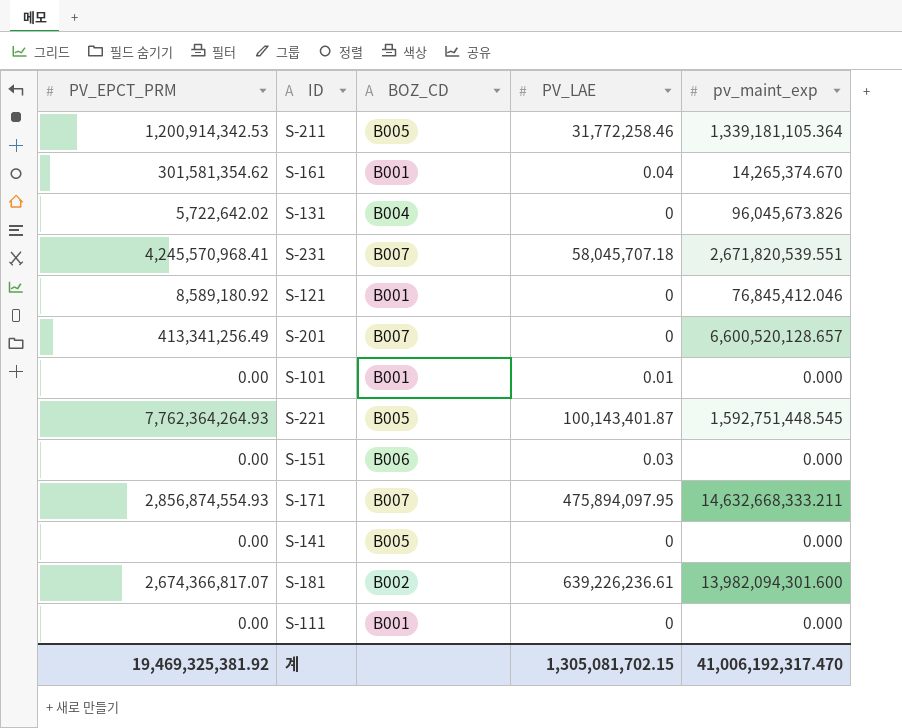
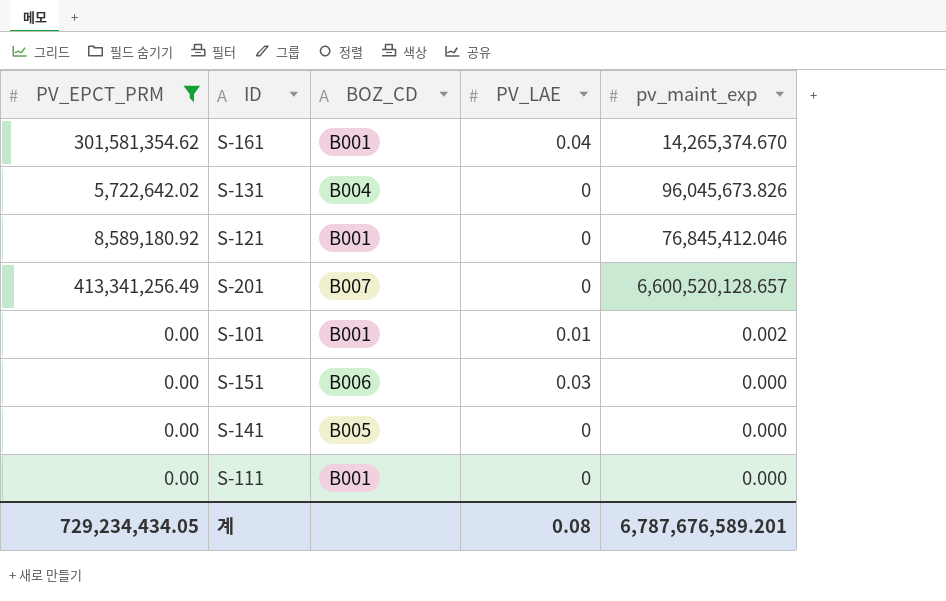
filter: none -> PV_EPCT_PRM <= 413,341,256.49
S-101 | pv_maint_exp: 0.000 -> 0.002
계 | PV_EPCT_PRM: 19,469,325,381.92 -> 729,234,434.05
계 | PV_LAE: 1,305,081,702.15 -> 0.08
계 | pv_maint_exp: 41,006,192,317.470 -> 6,787,676,589.201

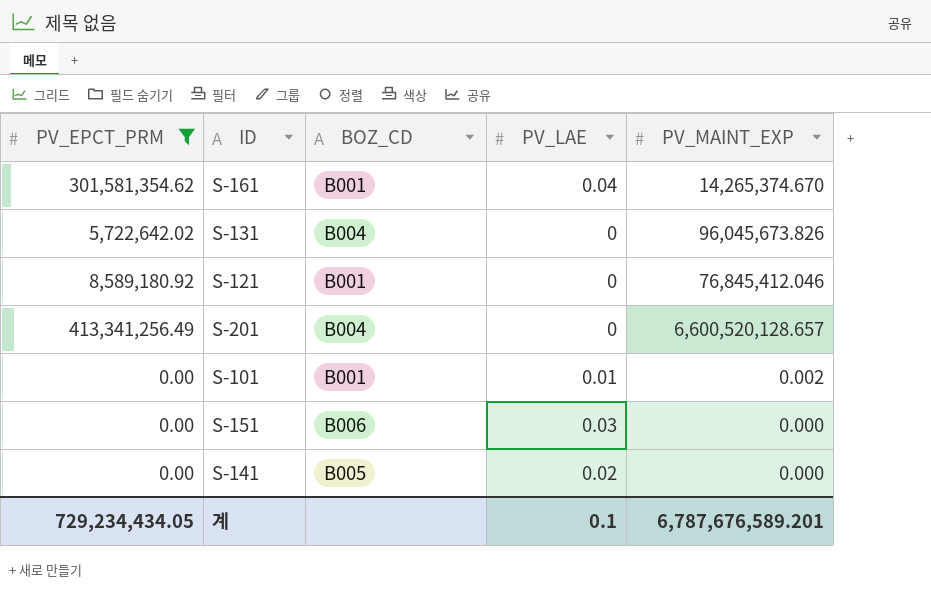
column name: pv_maint_exp -> PV_MAINT_EXP
row S-111: 0.00 | B001 | 0 | 0.000 -> none
S-201 | BOZ_CD: B007 -> B004
S-141 | PV_LAE: 0 -> 0.02
계 | PV_LAE: 0.08 -> 0.1

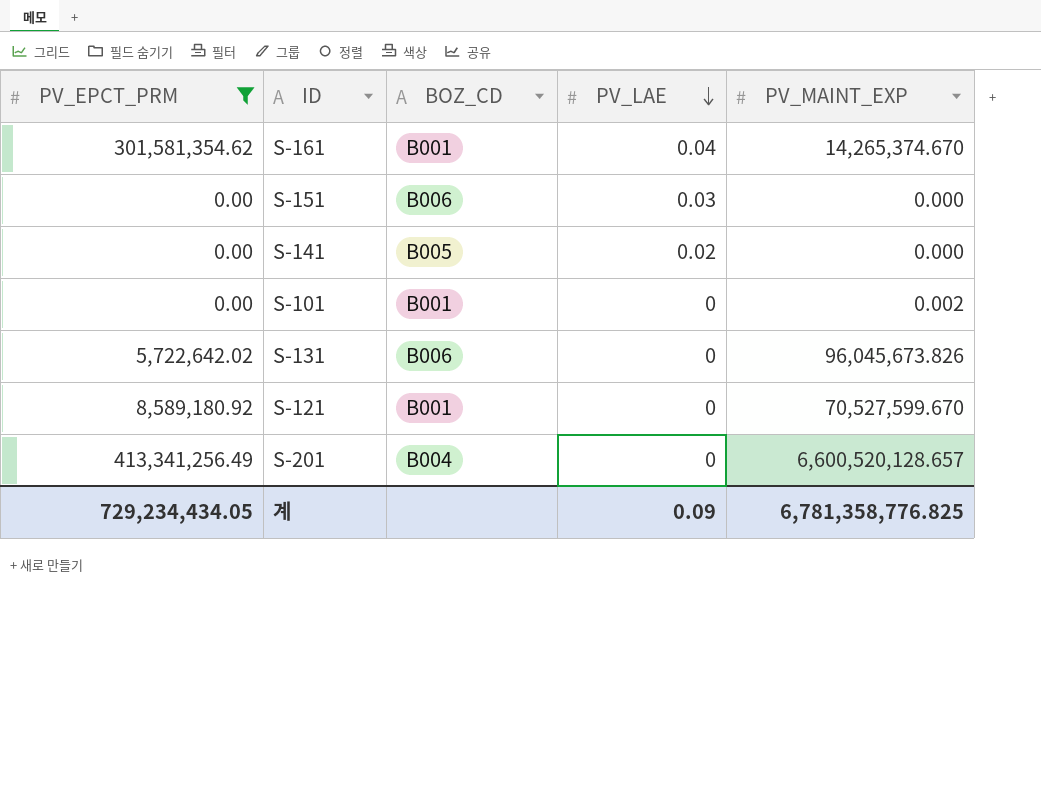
row order: none -> PV_LAE descending
S-101 | PV_LAE: 0.01 -> 0
S-131 | BOZ_CD: B004 -> B006
S-121 | PV_MAINT_EXP: 76,845,412.046 -> 70,527,599.670
계 | PV_LAE: 0.1 -> 0.09
계 | PV_MAINT_EXP: 6,787,676,589.201 -> 6,781,358,776.825

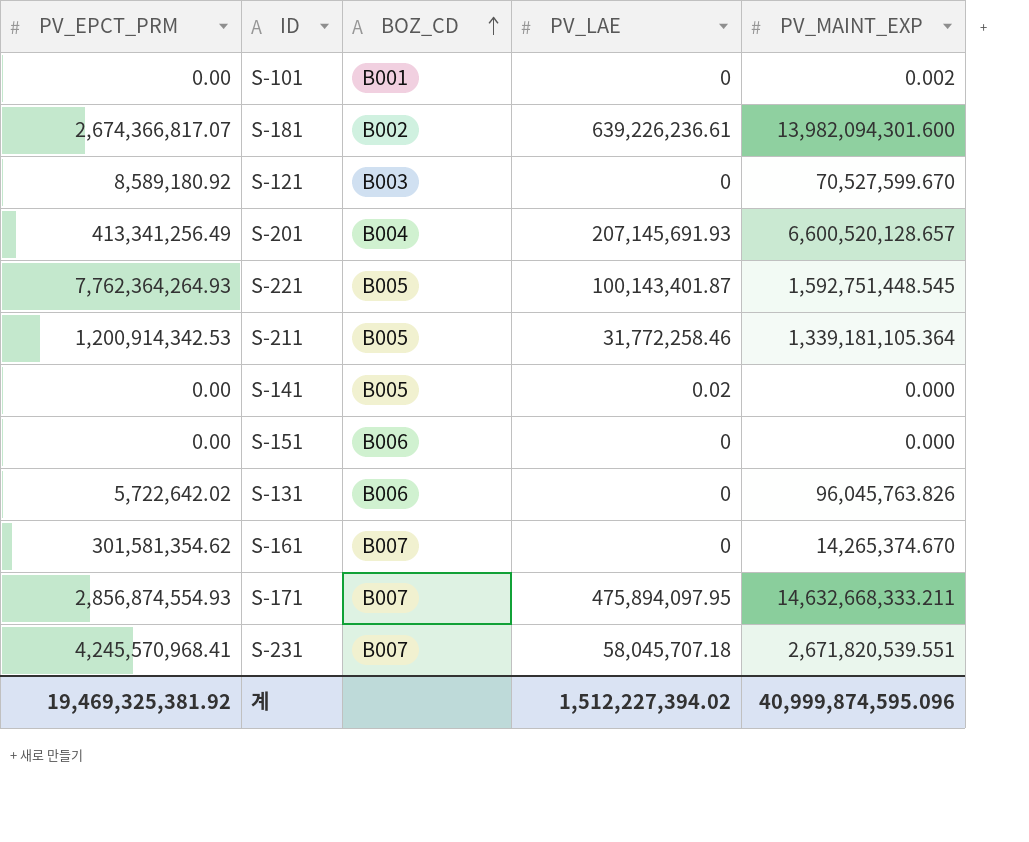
filter: PV_EPCT_PRM <= 413,341,256.49 -> none
row order: PV_LAE descending -> BOZ_CD ascending
S-121 | BOZ_CD: B001 -> B003
S-201 | PV_LAE: 0 -> 207,145,691.93
S-151 | PV_LAE: 0.03 -> 0
S-131 | PV_MAINT_EXP: 96,045,673.826 -> 96,045,763.826
S-161 | BOZ_CD: B001 -> B007
S-161 | PV_LAE: 0.04 -> 0
계 | PV_EPCT_PRM: 729,234,434.05 -> 19,469,325,381.92
계 | PV_LAE: 0.09 -> 1,512,227,394.02
계 | PV_MAINT_EXP: 6,781,358,776.825 -> 40,999,874,595.096

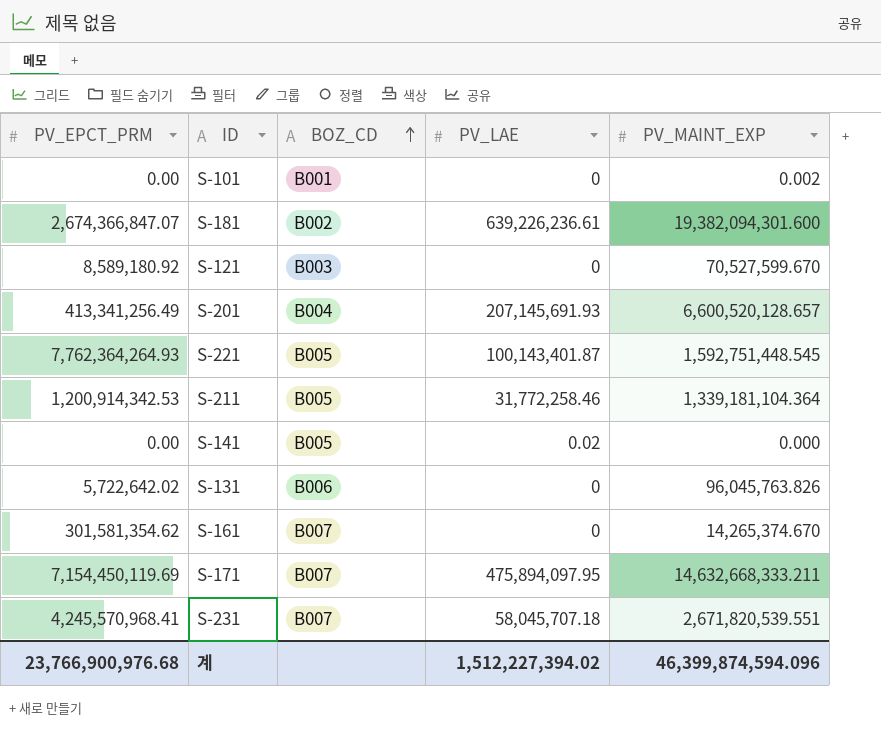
row S-151: 0.00 | B006 | 0 | 0.000 -> none
S-181 | PV_EPCT_PRM: 2,674,366,817.07 -> 2,674,366,847.07
S-181 | PV_MAINT_EXP: 13,982,094,301.600 -> 19,382,094,301.600
S-211 | PV_MAINT_EXP: 1,339,181,105.364 -> 1,339,181,104.364
S-171 | PV_EPCT_PRM: 2,856,874,554.93 -> 7,154,450,119.69
계 | PV_EPCT_PRM: 19,469,325,381.92 -> 23,766,900,976.68
계 | PV_MAINT_EXP: 40,999,874,595.096 -> 46,399,874,594.096

